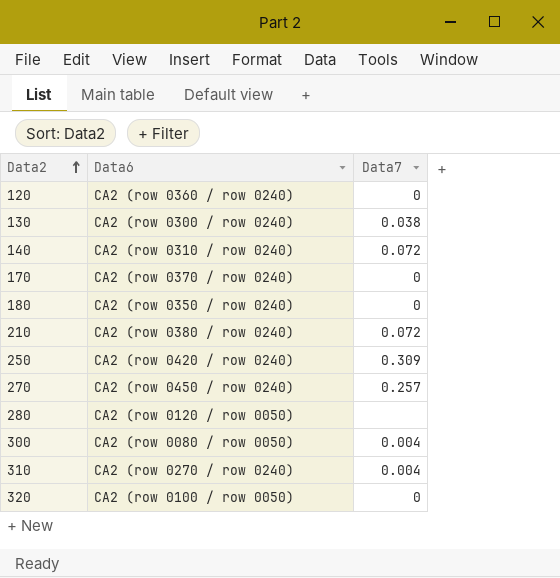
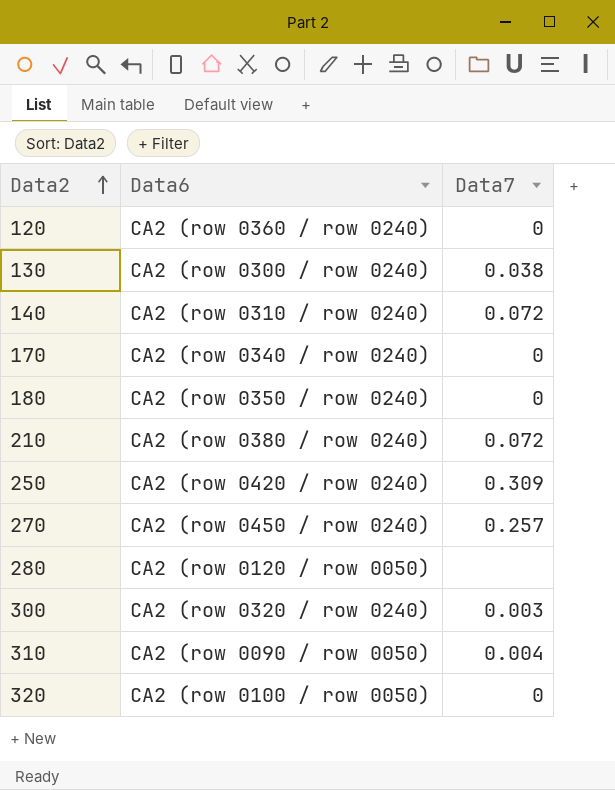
170 | Data6: CA2 (row 0370 / row 0240) -> CA2 (row 0340 / row 0240)
300 | Data6: CA2 (row 0080 / row 0050) -> CA2 (row 0320 / row 0240)
300 | Data7: 0.004 -> 0.003
310 | Data6: CA2 (row 0270 / row 0240) -> CA2 (row 0090 / row 0050)

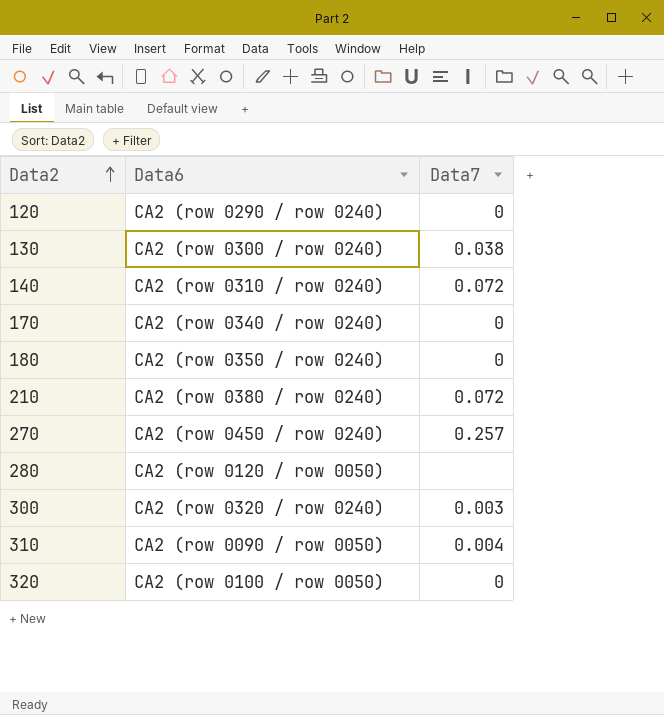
row 250: CA2 (row 0420 / row 0240) | 0.309 -> none
120 | Data6: CA2 (row 0360 / row 0240) -> CA2 (row 0290 / row 0240)

